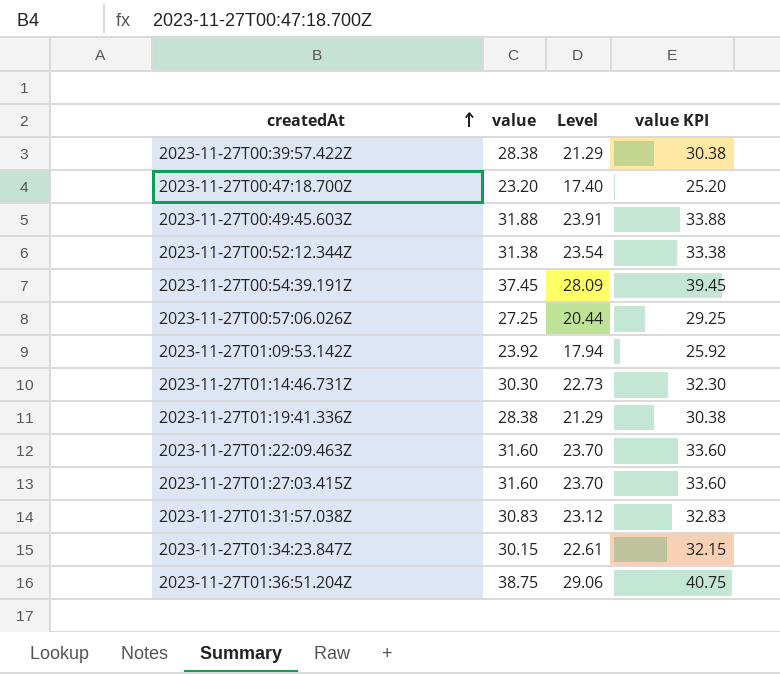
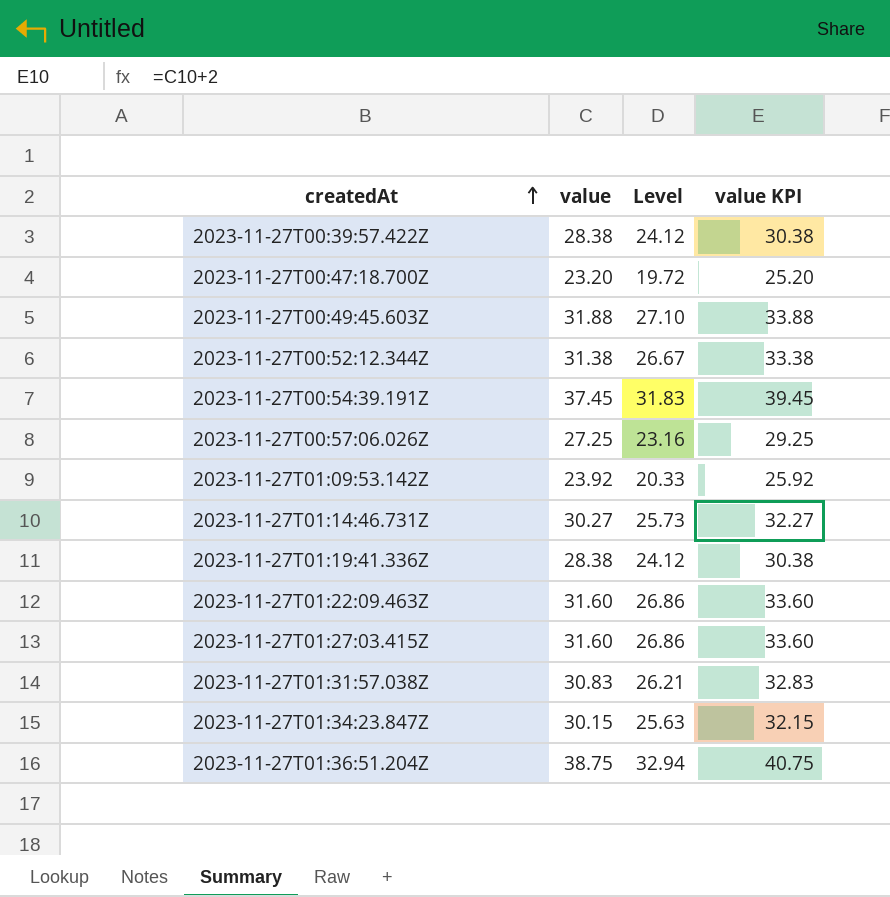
column Level | formula: [value] * 0.75 -> [value] * 0.85
2023-11-27T01:14:46.731Z | value: 30.30 -> 30.27
2023-11-27T01:14:46.731Z | value KPI: 32.30 -> 32.27

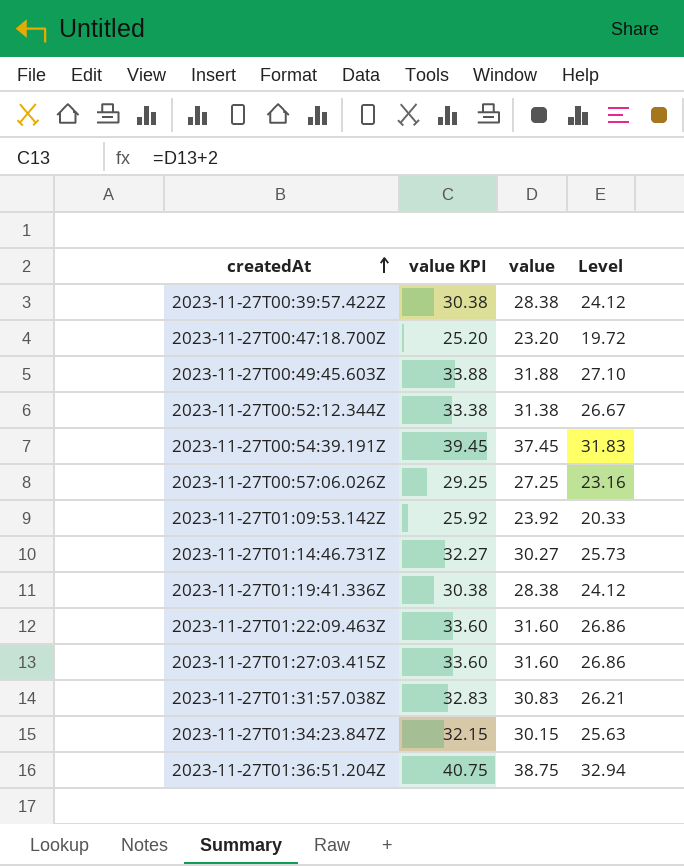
column value KPI | position: 4 -> 2

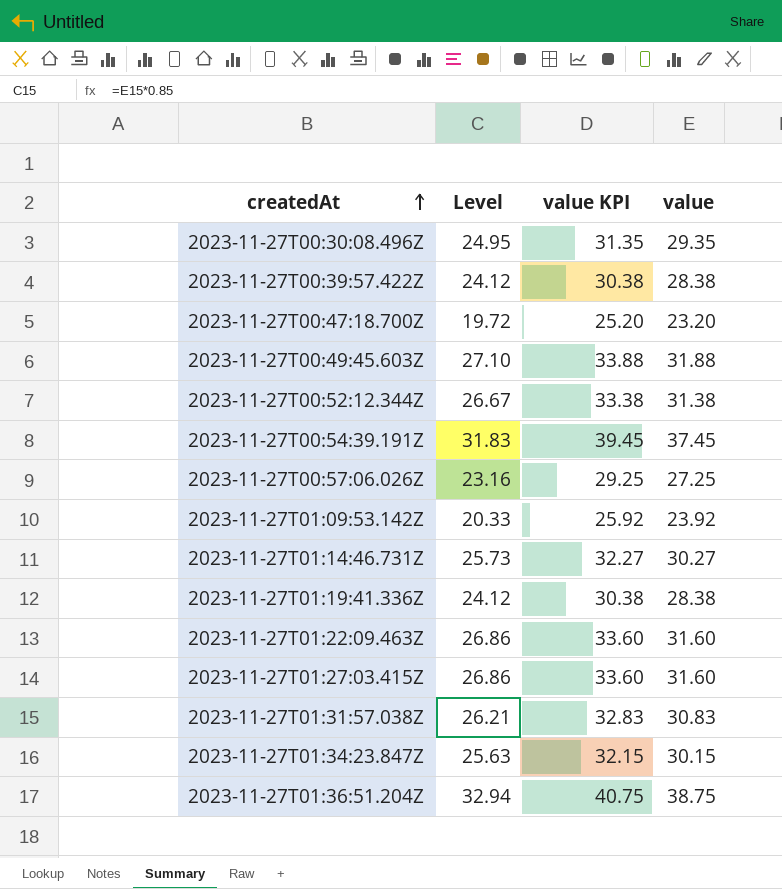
column Level | position: 4 -> 2
row 2023-11-27T00:30:08.496Z: none -> 24.95 | 31.35 | 29.35

